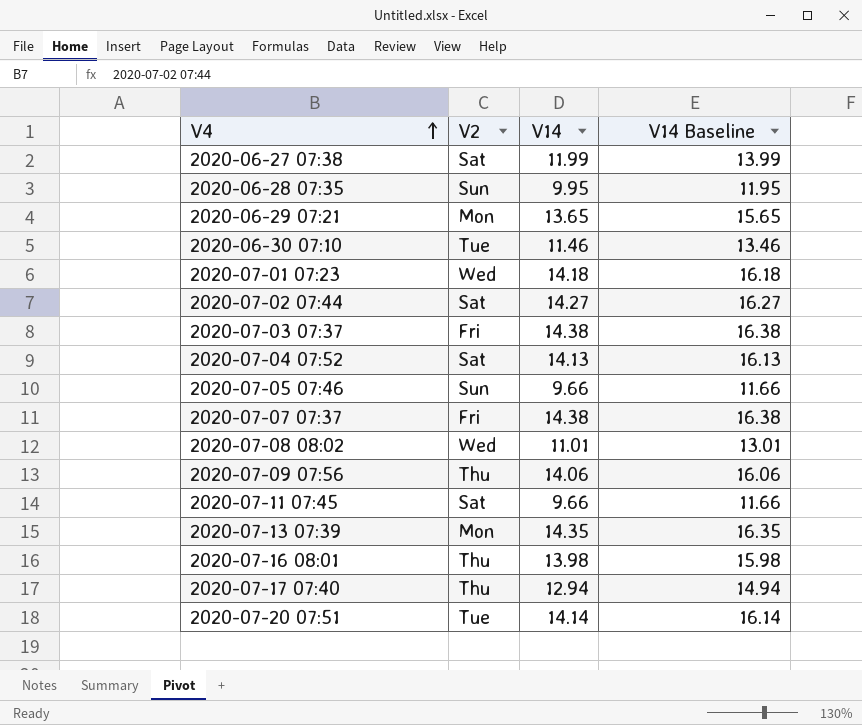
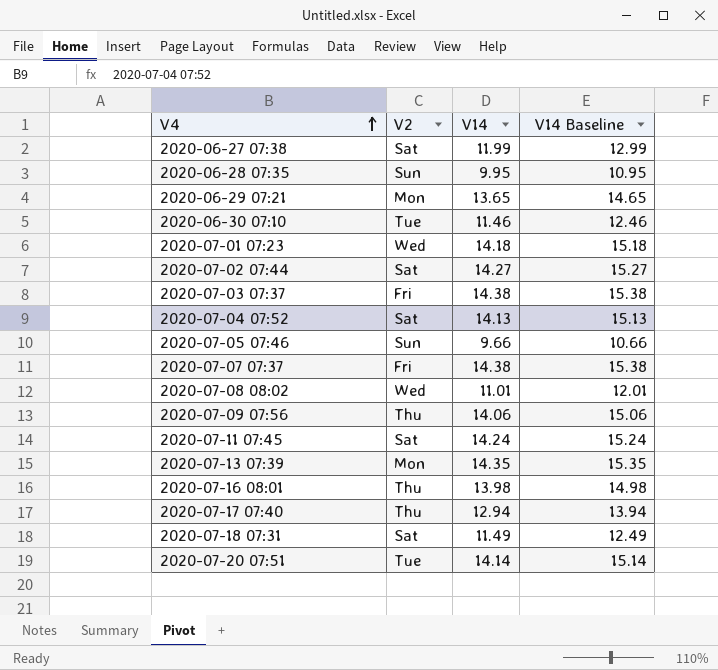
column V14 Baseline | formula: [V14] + 2 -> [V14] + 1
2020-07-11 07:45 | V14: 9.66 -> 14.24
row 2020-07-18 07:31: none -> Sat | 11.49 | 12.49

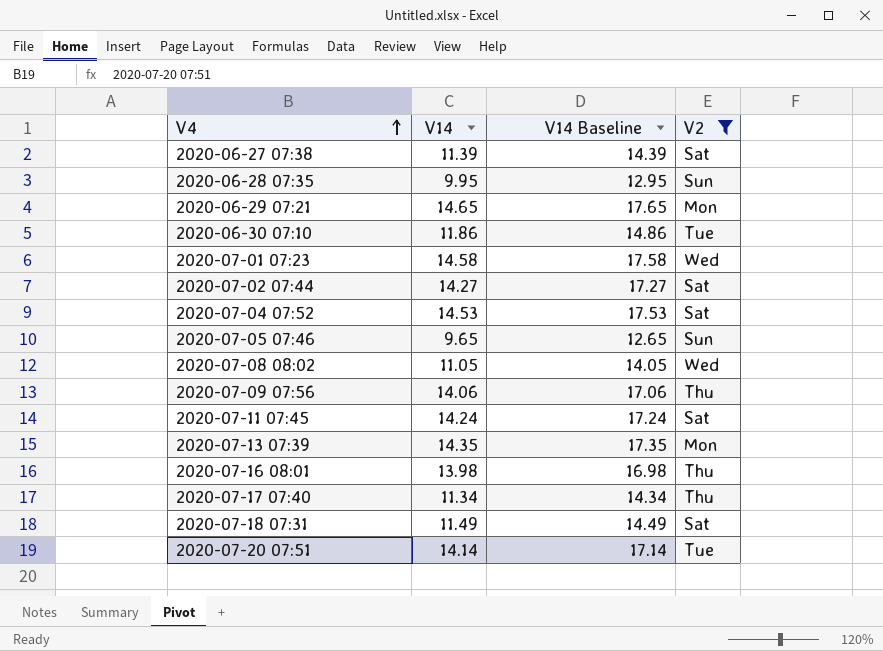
filter: none -> V2 != Fri
column V14 Baseline | formula: [V14] + 1 -> [V14] + 3
column V2 | position: 2 -> 4
2020-06-27 07:38 | V14: 11.99 -> 11.39
2020-06-29 07:21 | V14: 13.65 -> 14.65
2020-06-30 07:10 | V14: 11.46 -> 11.86
2020-07-01 07:23 | V14: 14.18 -> 14.58
2020-07-04 07:52 | V14: 14.13 -> 14.53
2020-07-05 07:46 | V14: 9.66 -> 9.65
2020-07-08 08:02 | V14: 11.01 -> 11.05
2020-07-17 07:40 | V14: 12.94 -> 11.34

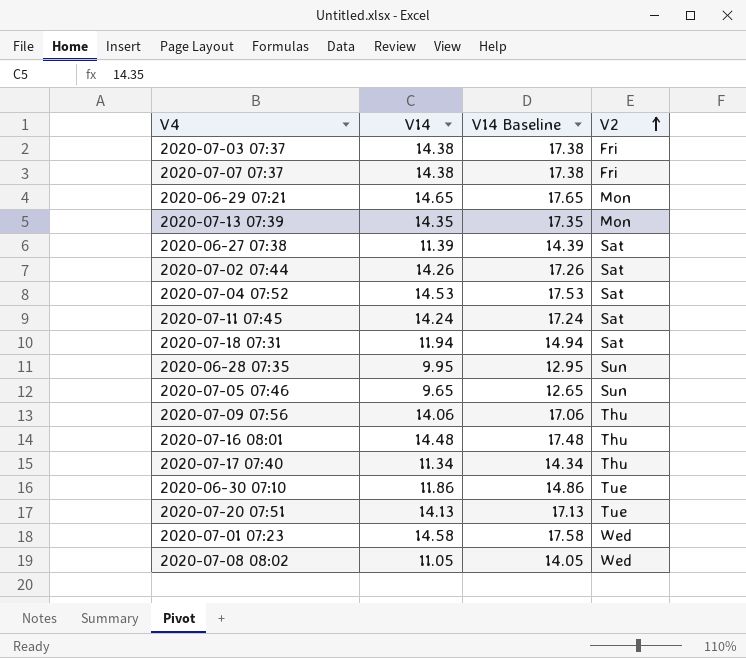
filter: V2 != Fri -> none
row order: V4 ascending -> V2 ascending
2020-07-02 07:44 | V14: 14.27 -> 14.26
2020-07-02 07:44 | V14 Baseline: 17.27 -> 17.26
2020-07-18 07:31 | V14: 11.49 -> 11.94
2020-07-18 07:31 | V14 Baseline: 14.49 -> 14.94
2020-07-16 08:01 | V14: 13.98 -> 14.48
2020-07-16 08:01 | V14 Baseline: 16.98 -> 17.48
2020-07-20 07:51 | V14: 14.14 -> 14.13
2020-07-20 07:51 | V14 Baseline: 17.14 -> 17.13

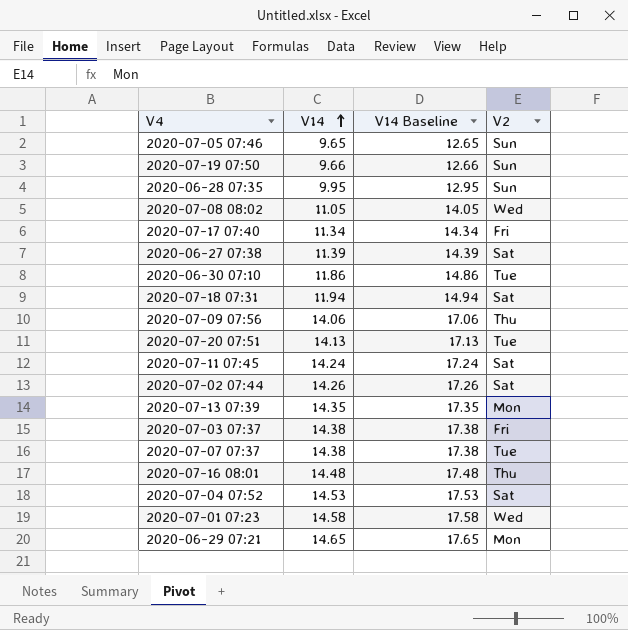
row order: V2 ascending -> V14 ascending
row 2020-07-19 07:50: none -> 9.66 | 12.66 | Sun
2020-07-17 07:40 | V2: Thu -> Fri
2020-07-07 07:37 | V2: Fri -> Tue

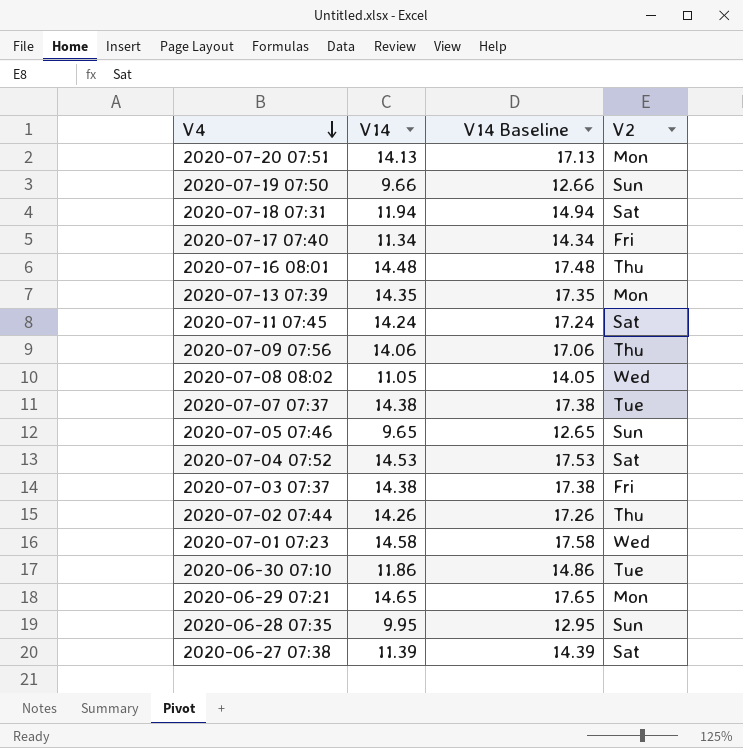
row order: V14 ascending -> V4 descending
2020-07-20 07:51 | V2: Tue -> Mon
2020-07-02 07:44 | V2: Sat -> Thu

